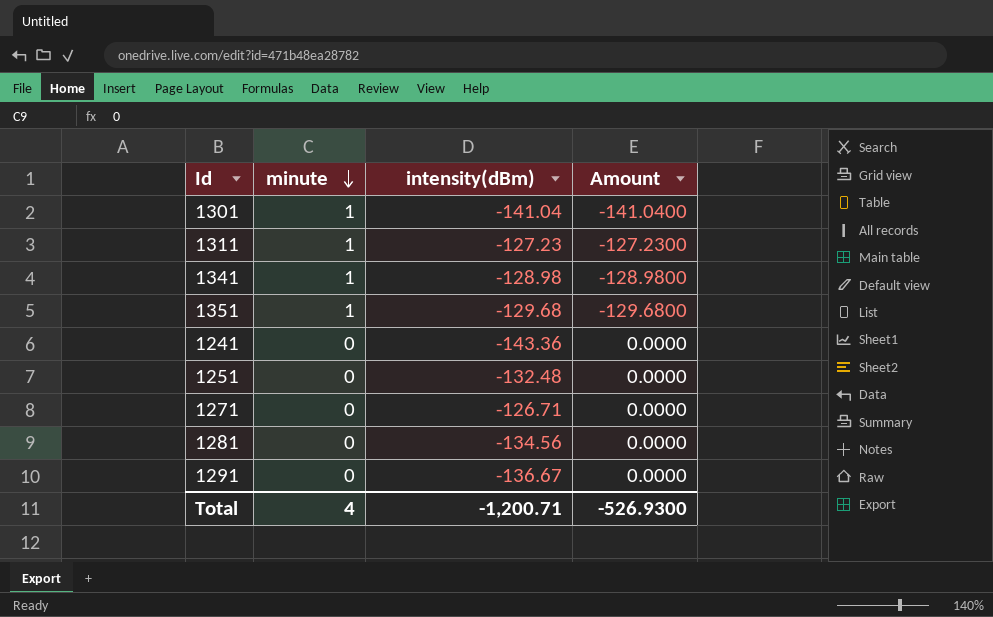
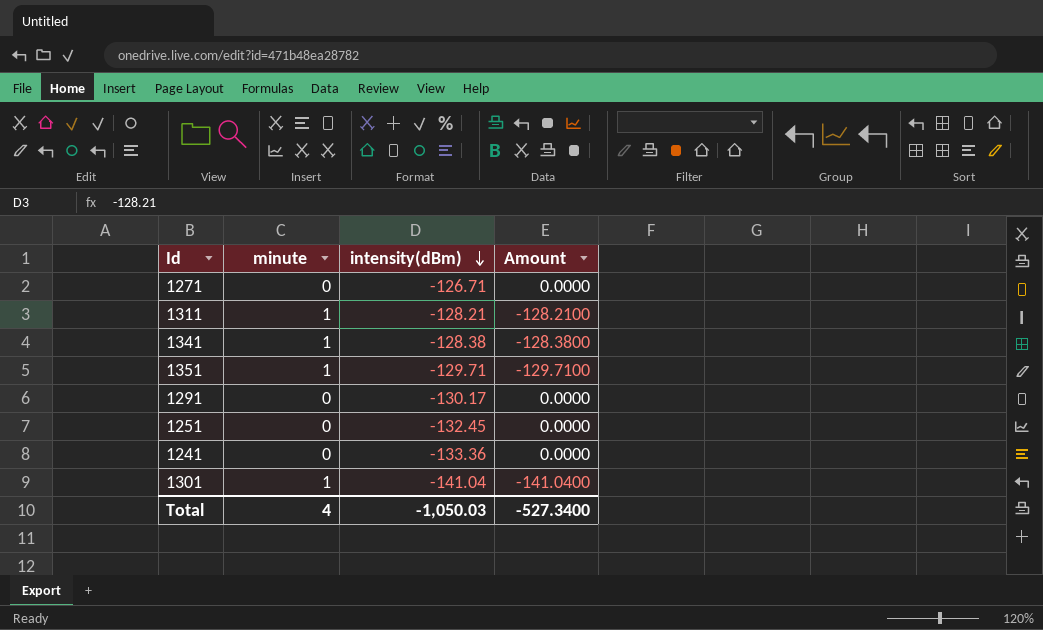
row order: minute descending -> intensity(dBm) descending
row 1281: 0 | -134.56 | 0.0000 -> none
1311 | intensity(dBm): -127.23 -> -128.21
1311 | Amount: -127.2300 -> -128.2100
1341 | intensity(dBm): -128.98 -> -128.38
1341 | Amount: -128.9800 -> -128.3800
1351 | intensity(dBm): -129.68 -> -129.71
1351 | Amount: -129.6800 -> -129.7100
1291 | intensity(dBm): -136.67 -> -130.17
1251 | intensity(dBm): -132.48 -> -132.45
1241 | intensity(dBm): -143.36 -> -133.36
Total | intensity(dBm): -1,200.71 -> -1,050.03
Total | Amount: -526.9300 -> -527.3400

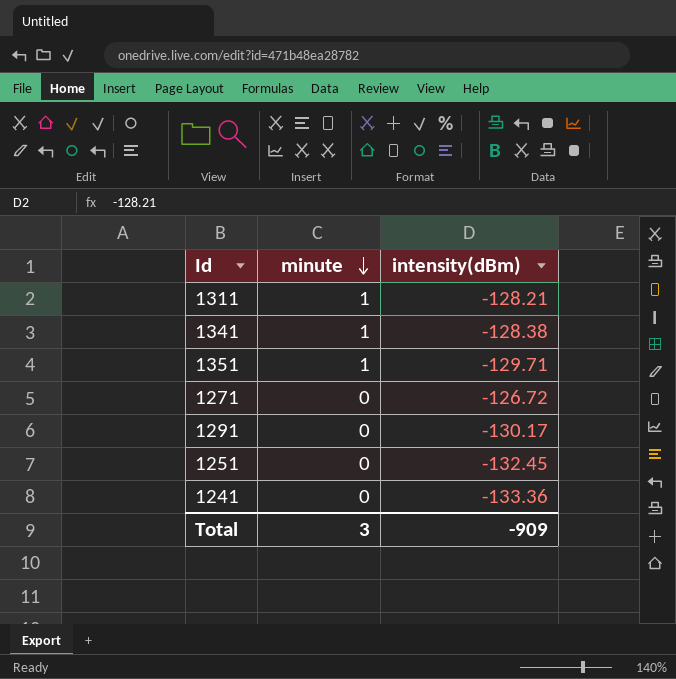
row order: intensity(dBm) descending -> minute descending
column Amount | formula: [minute] * [intensity(dBm)] -> none
row 1301: 1 | -141.04 | -141.0400 -> none
1271 | intensity(dBm): -126.71 -> -126.72
Total | minute: 4 -> 3
Total | intensity(dBm): -1,050.03 -> -909

